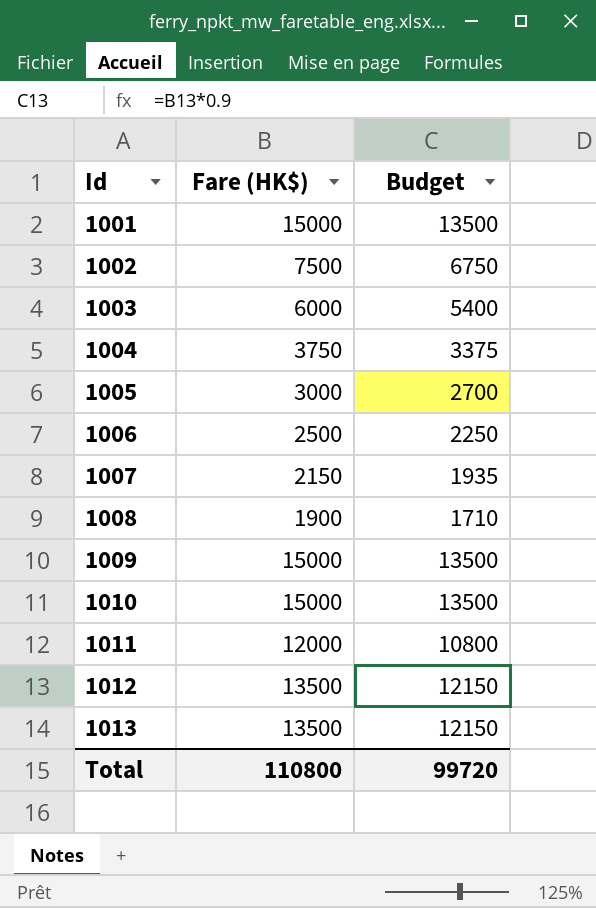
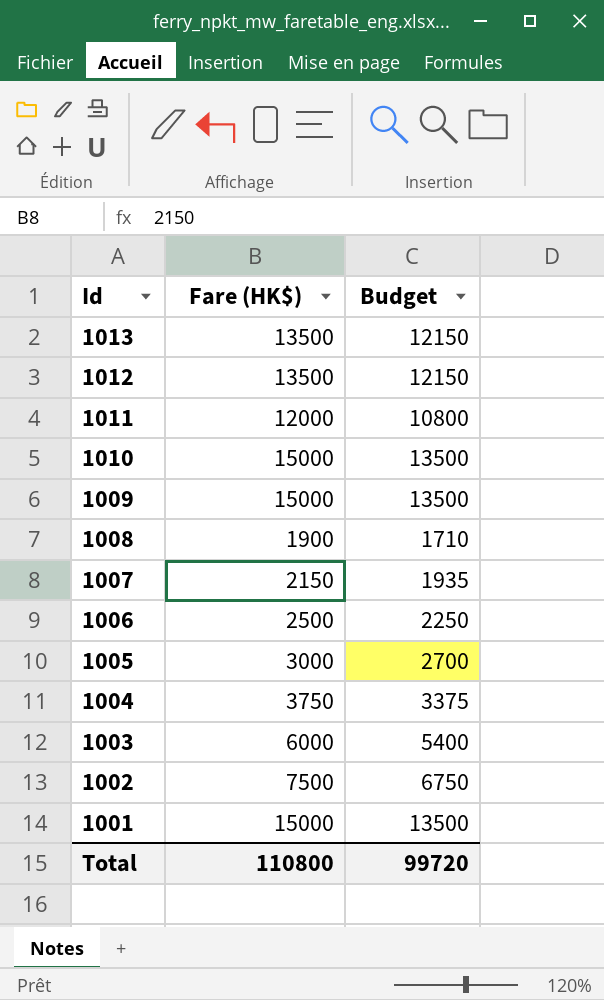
row order: Id ascending -> Id descending

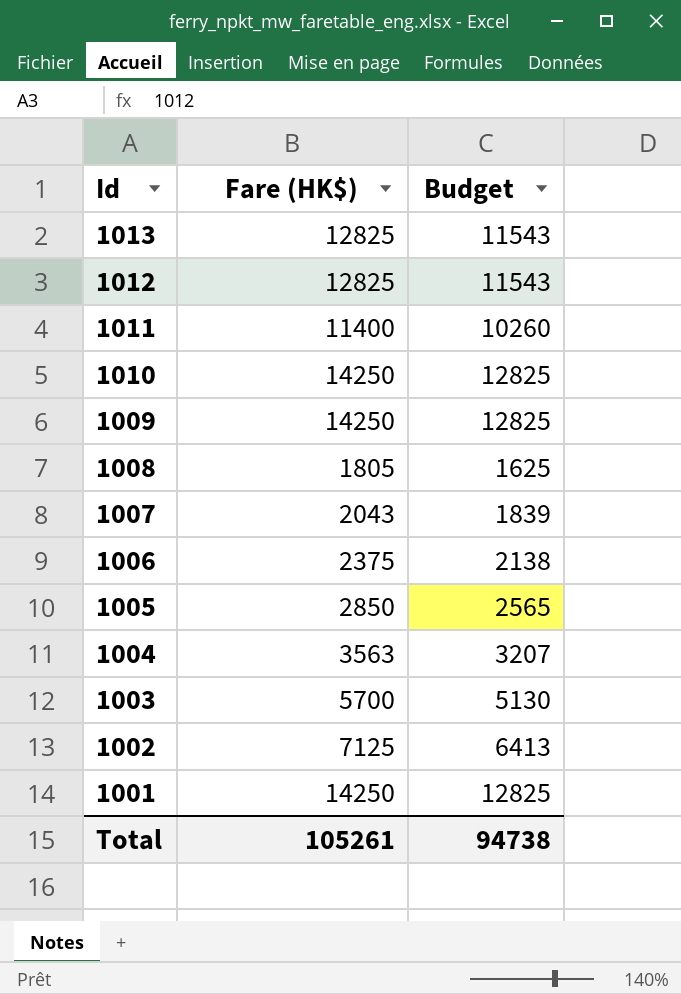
1013 | Fare (HK$): 13500 -> 12825
1013 | Budget: 12150 -> 11543
1012 | Fare (HK$): 13500 -> 12825
1012 | Budget: 12150 -> 11543
1011 | Fare (HK$): 12000 -> 11400
1011 | Budget: 10800 -> 10260
1010 | Fare (HK$): 15000 -> 14250
1010 | Budget: 13500 -> 12825
1009 | Fare (HK$): 15000 -> 14250
1009 | Budget: 13500 -> 12825
1008 | Fare (HK$): 1900 -> 1805
1008 | Budget: 1710 -> 1625
1007 | Fare (HK$): 2150 -> 2043
1007 | Budget: 1935 -> 1839
1006 | Fare (HK$): 2500 -> 2375
1006 | Budget: 2250 -> 2138
1005 | Fare (HK$): 3000 -> 2850
1005 | Budget: 2700 -> 2565
1004 | Fare (HK$): 3750 -> 3563
1004 | Budget: 3375 -> 3207
1003 | Fare (HK$): 6000 -> 5700
1003 | Budget: 5400 -> 5130
1002 | Fare (HK$): 7500 -> 7125
1002 | Budget: 6750 -> 6413
1001 | Fare (HK$): 15000 -> 14250
1001 | Budget: 13500 -> 12825
Total | Fare (HK$): 110800 -> 105261
Total | Budget: 99720 -> 94738

